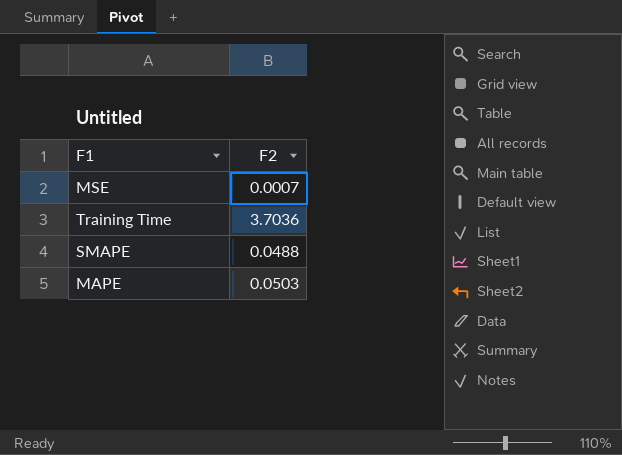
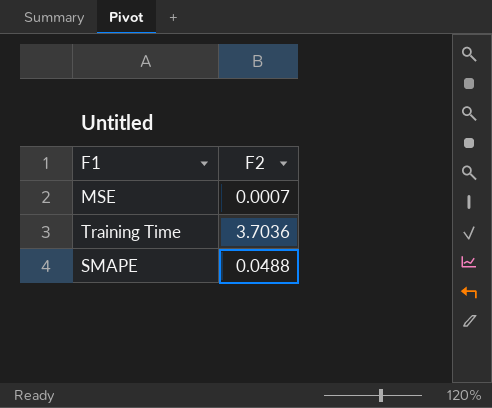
row MAPE: 0.0503 -> none

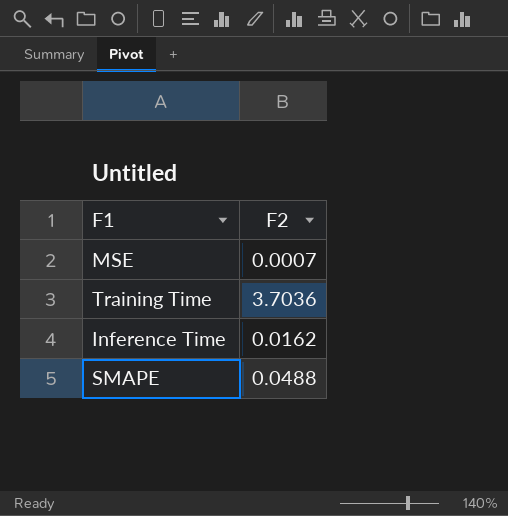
row Inference Time: none -> 0.0162

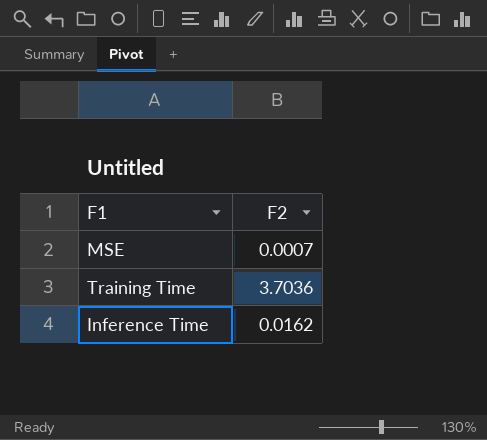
row SMAPE: 0.0488 -> none

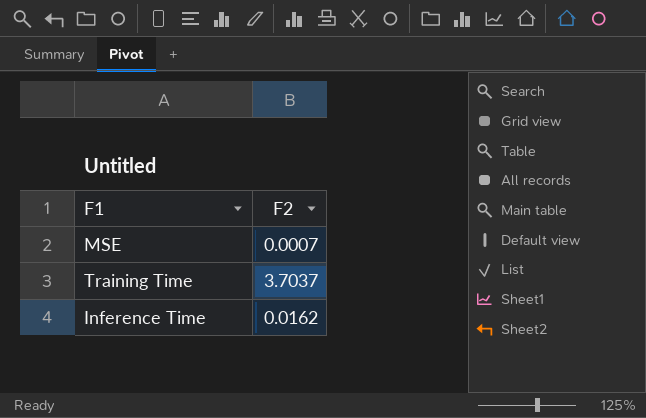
Training Time | F2: 3.7036 -> 3.7037

